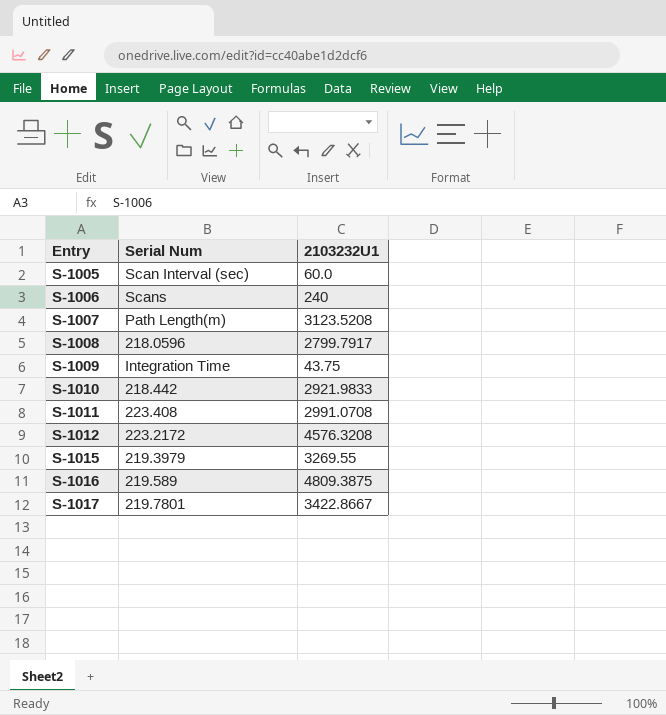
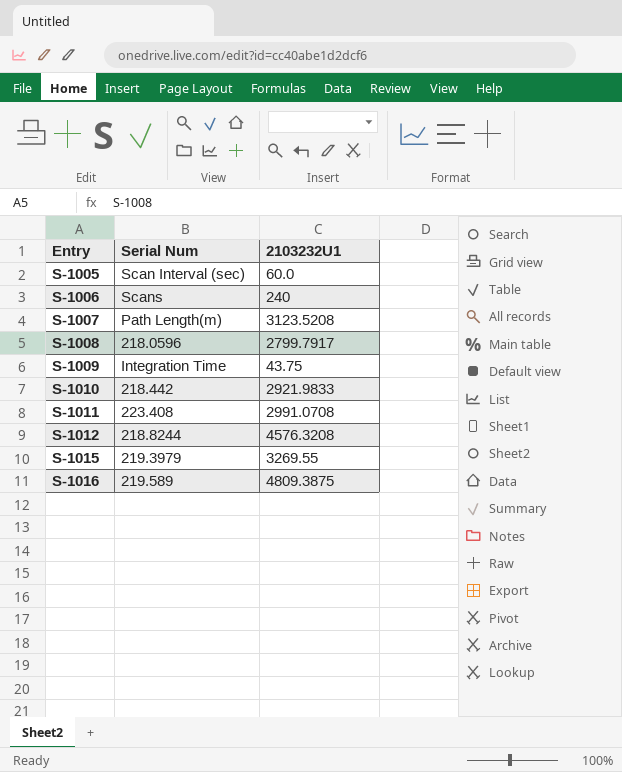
row S-1017: 219.7801 | 3422.8667 -> none
S-1012 | Serial Num: 223.2172 -> 218.8244

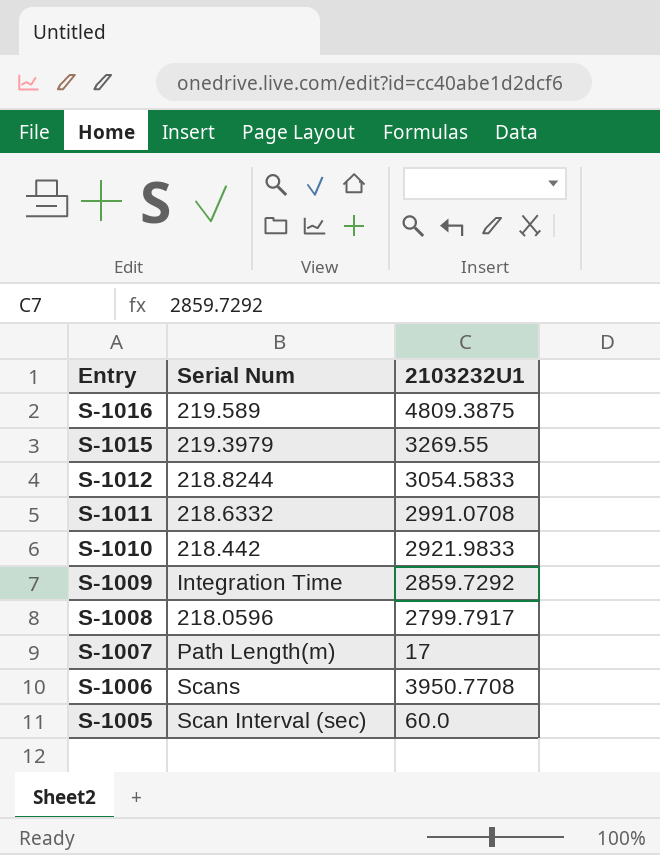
row order: Entry ascending -> Entry descending
S-1012 | 2103232U1: 4576.3208 -> 3054.5833
S-1011 | Serial Num: 223.408 -> 218.6332
S-1009 | 2103232U1: 43.75 -> 2859.7292
S-1007 | 2103232U1: 3123.5208 -> 17
S-1006 | 2103232U1: 240 -> 3950.7708

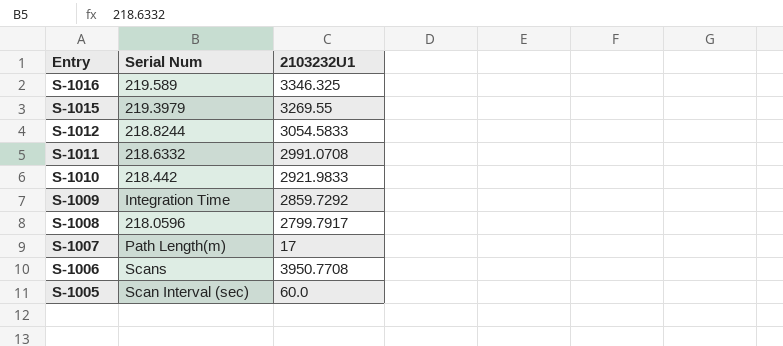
S-1016 | 2103232U1: 4809.3875 -> 3346.325

